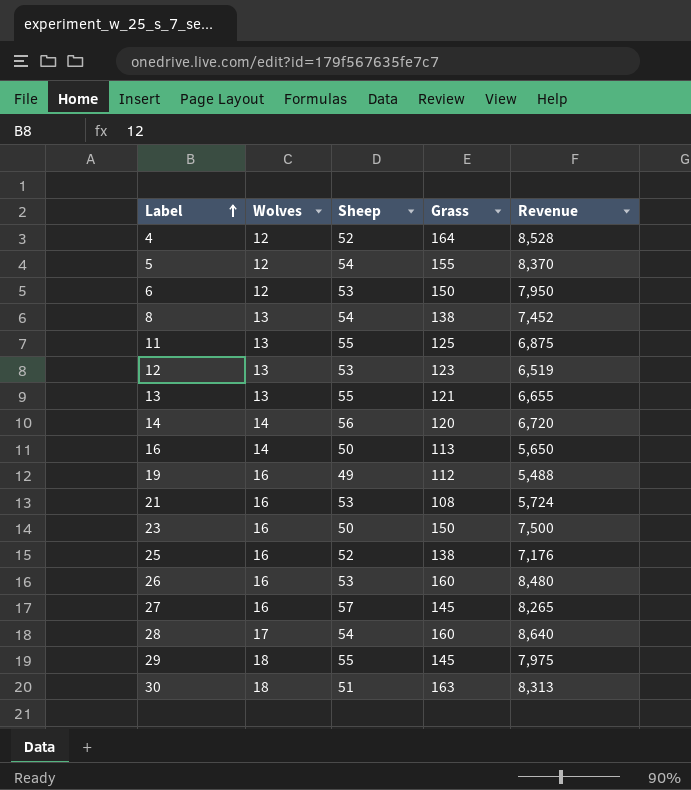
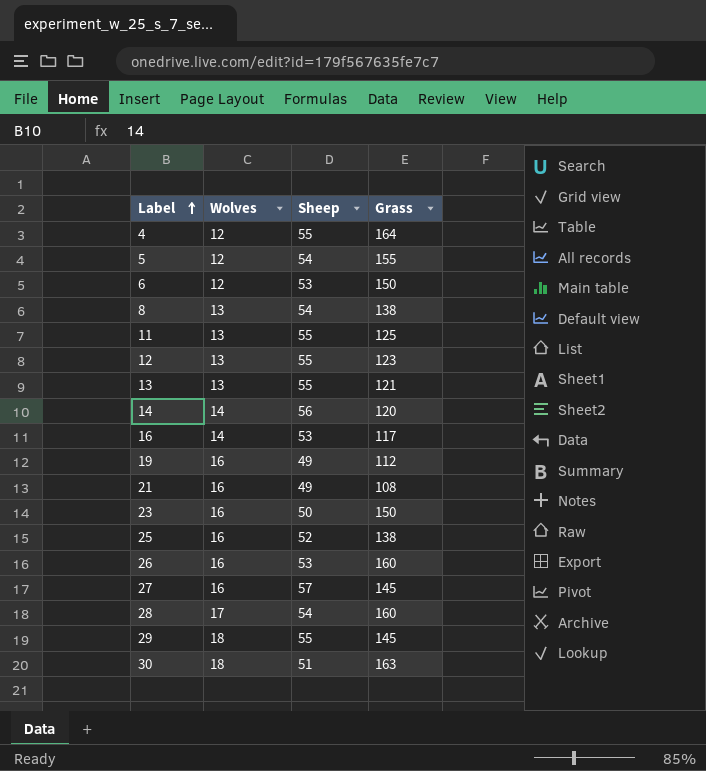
column Revenue | formula: [Sheep] * [Grass] -> none
4 | Sheep: 52 -> 55
12 | Sheep: 53 -> 55
16 | Sheep: 50 -> 53
16 | Grass: 113 -> 117
21 | Sheep: 53 -> 49

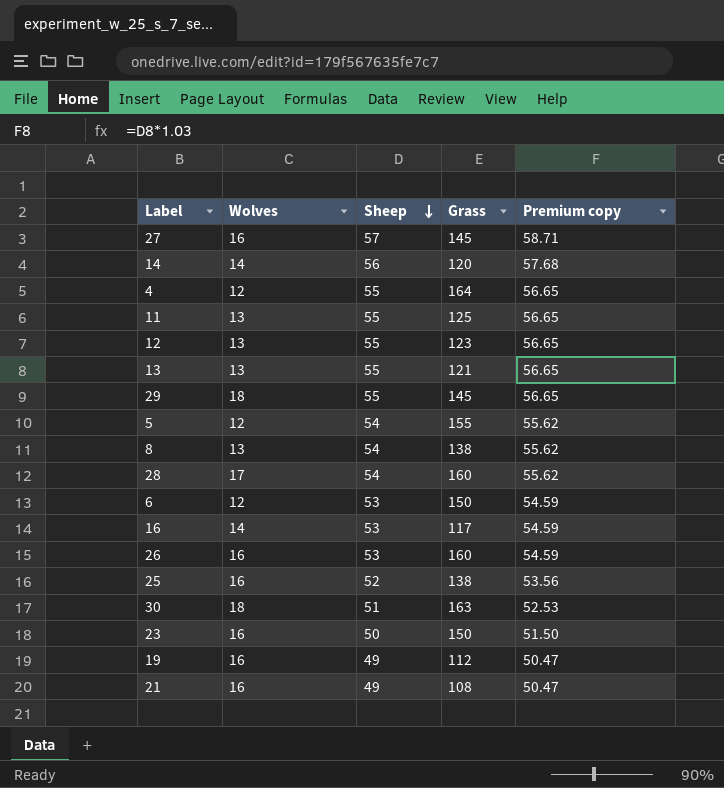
row order: Label ascending -> Sheep descending
column Premium copy | formula: none -> [Sheep] * 1.03

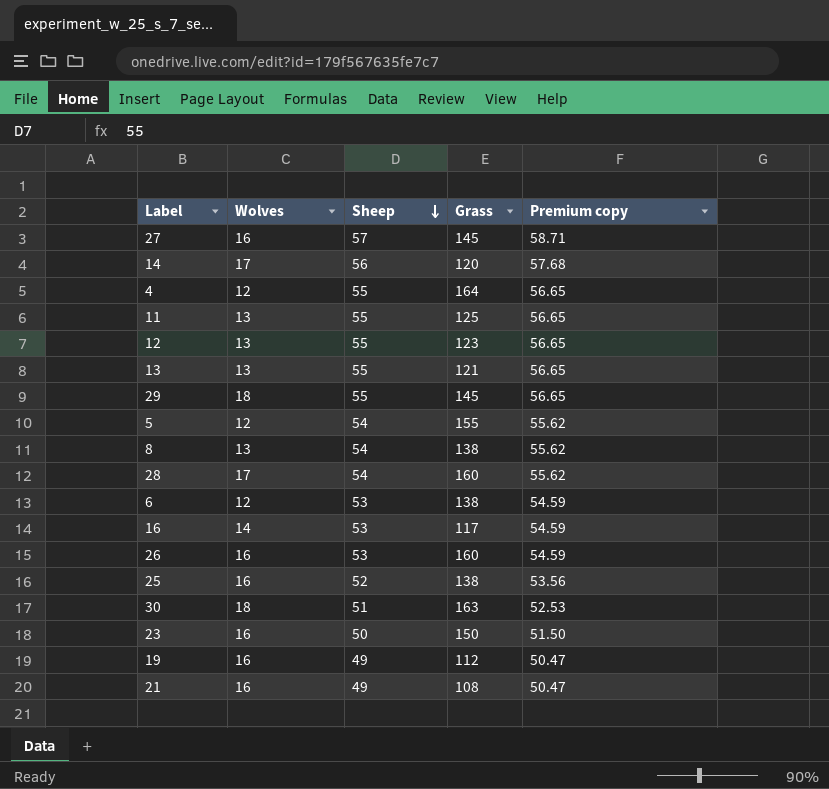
14 | Wolves: 14 -> 17
6 | Grass: 150 -> 138

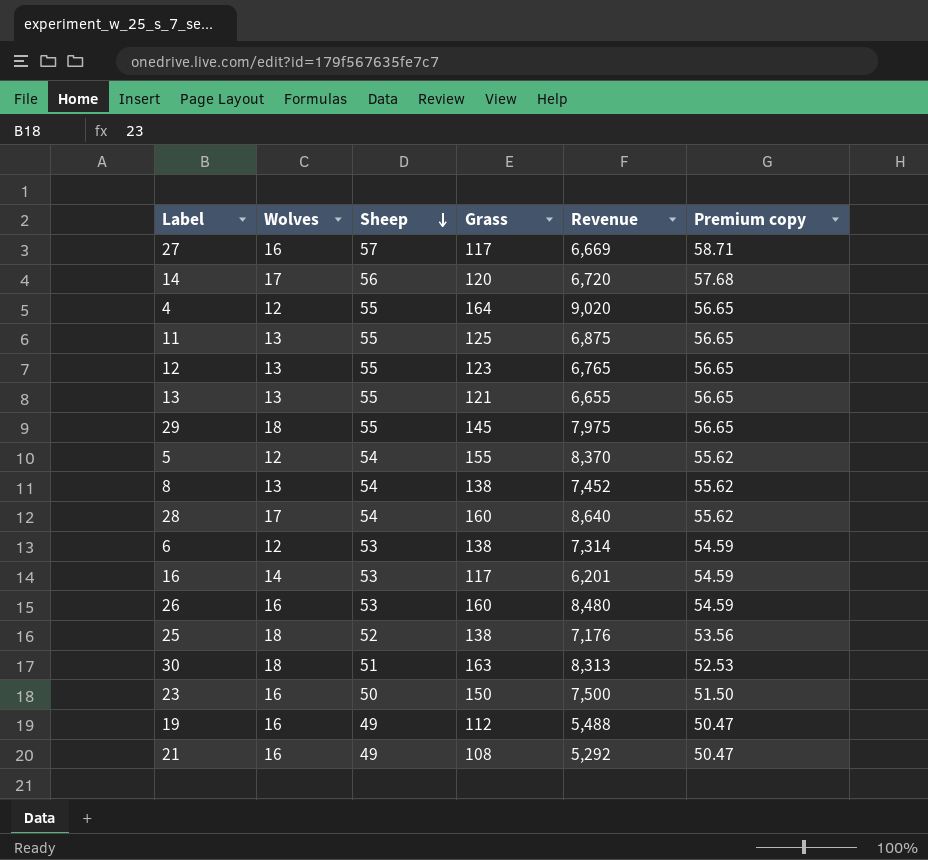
column Revenue | formula: none -> [Sheep] * [Grass]
27 | Grass: 145 -> 117
25 | Wolves: 16 -> 18

